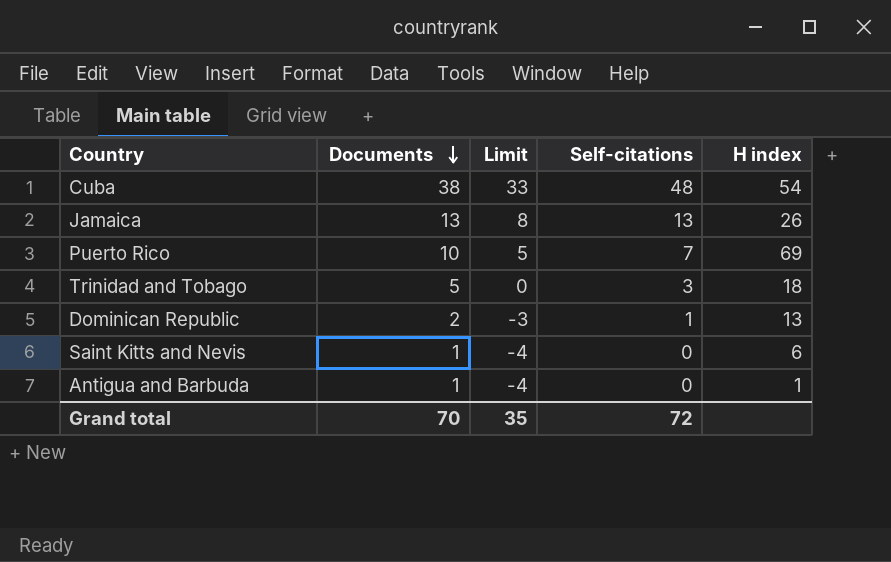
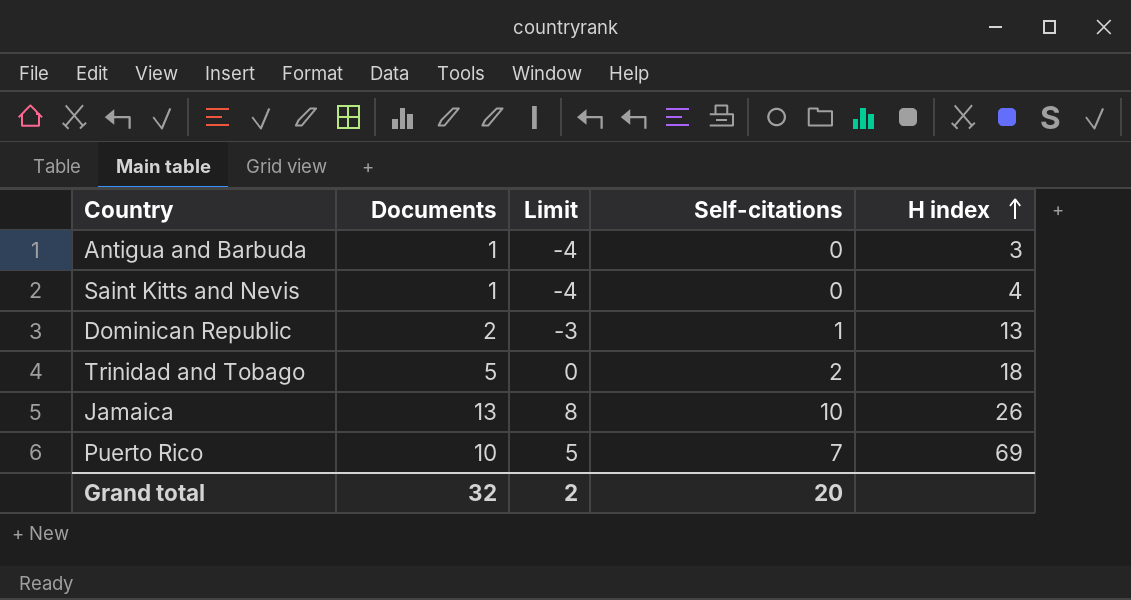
row order: Documents descending -> H index ascending
row Cuba: 38 | 33 | 48 | 54 -> none
Antigua and Barbuda | H index: 1 -> 3
Saint Kitts and Nevis | H index: 6 -> 4
Trinidad and Tobago | Self-citations: 3 -> 2
Jamaica | Self-citations: 13 -> 10
Grand total | Documents: 70 -> 32
Grand total | Limit: 35 -> 2
Grand total | Self-citations: 72 -> 20

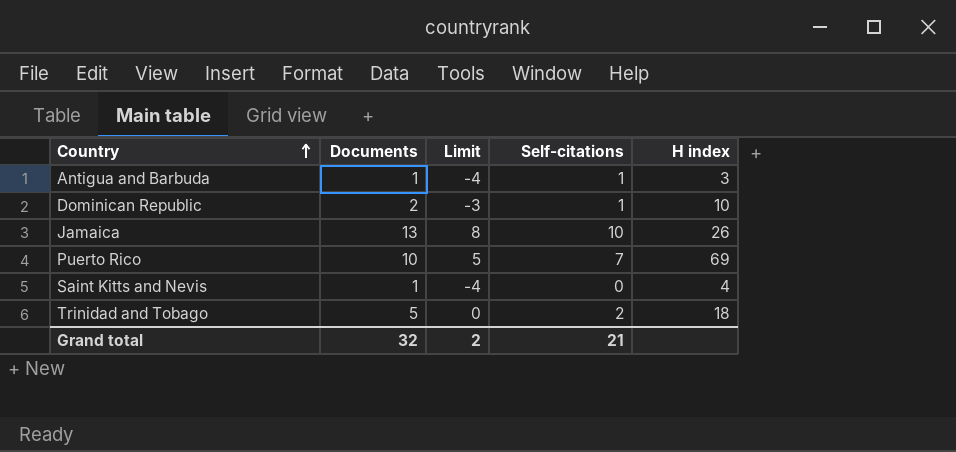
row order: H index ascending -> Country ascending
Antigua and Barbuda | Self-citations: 0 -> 1
Dominican Republic | H index: 13 -> 10
Grand total | Self-citations: 20 -> 21

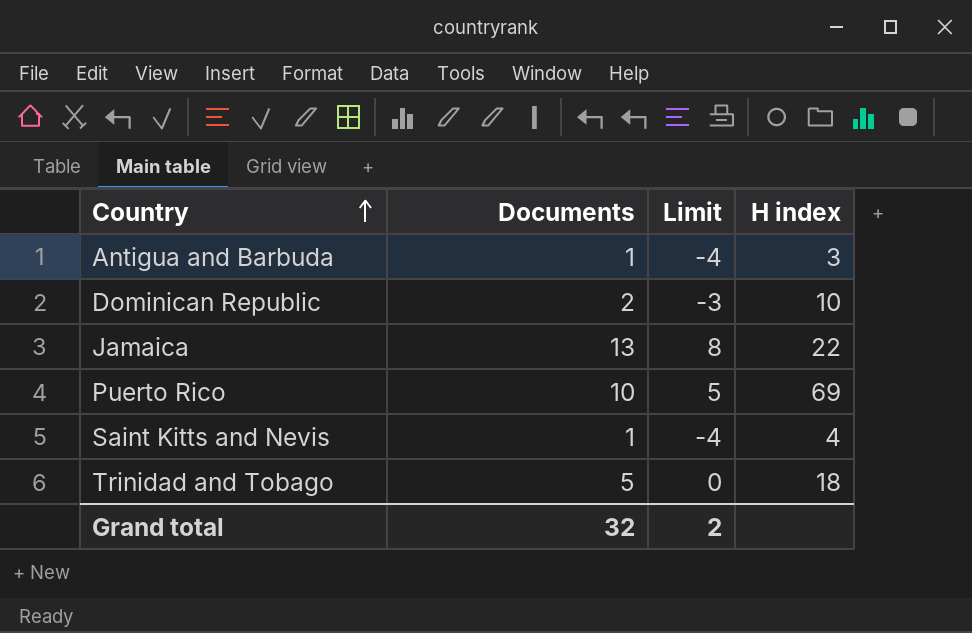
column Self-citations | position: 4 -> none
Jamaica | H index: 26 -> 22

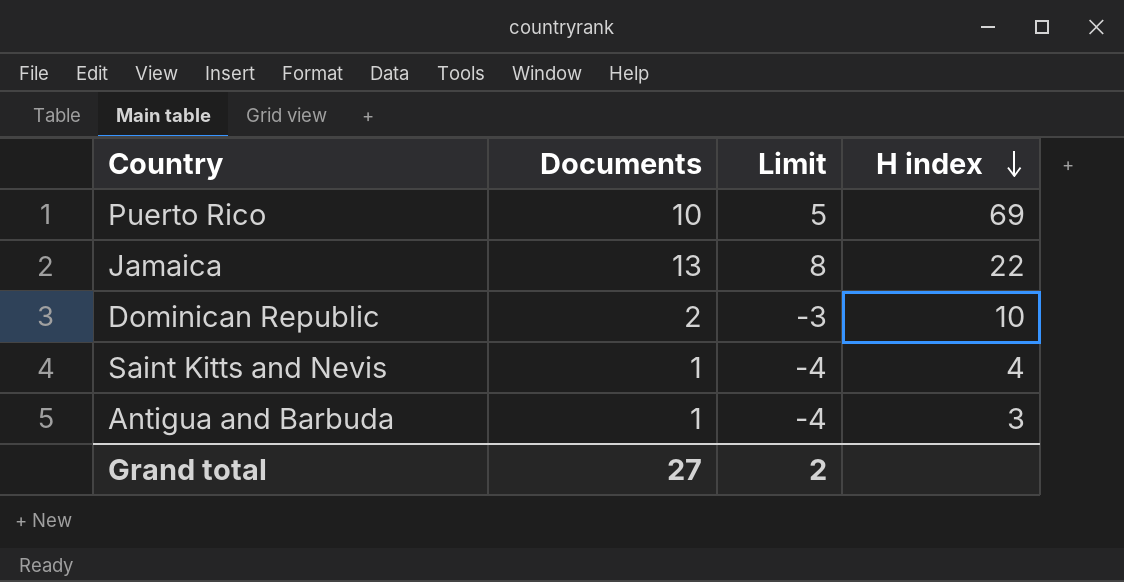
row order: Country ascending -> H index descending
row Trinidad and Tobago: 5 | 0 | 18 -> none
Grand total | Documents: 32 -> 27

